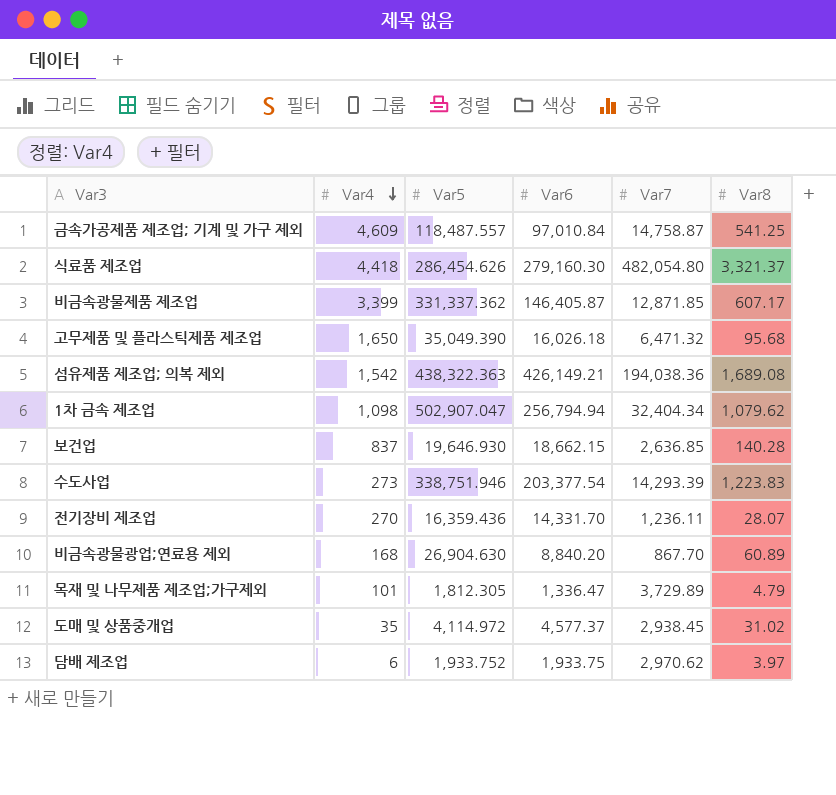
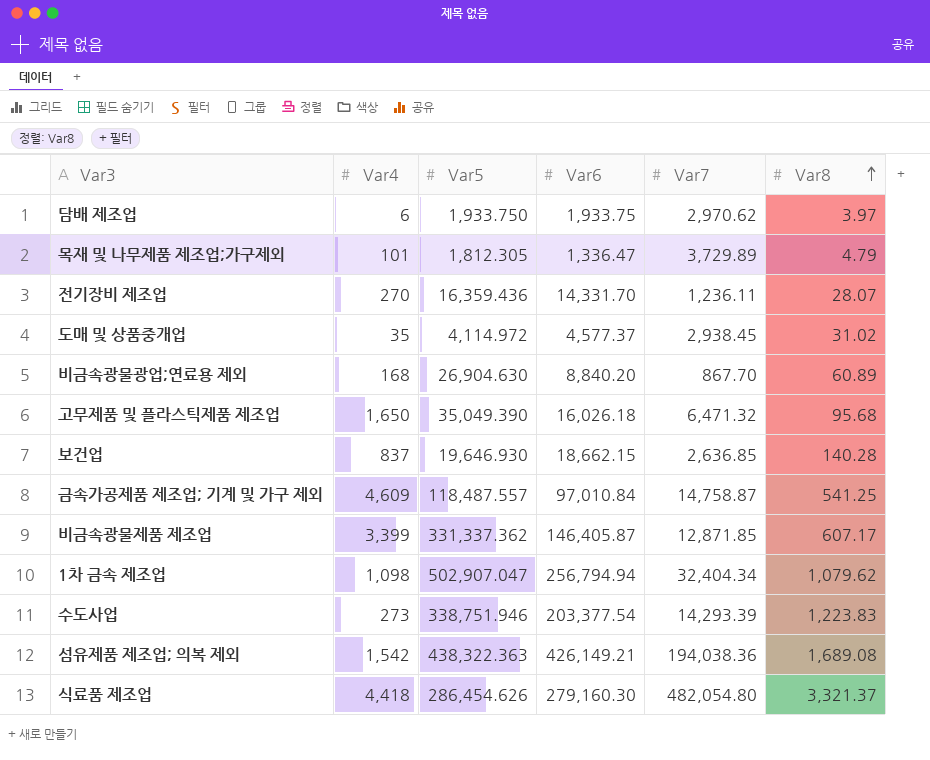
row order: Var4 descending -> Var8 ascending
담배 제조업 | Var5: 1,933.752 -> 1,933.750

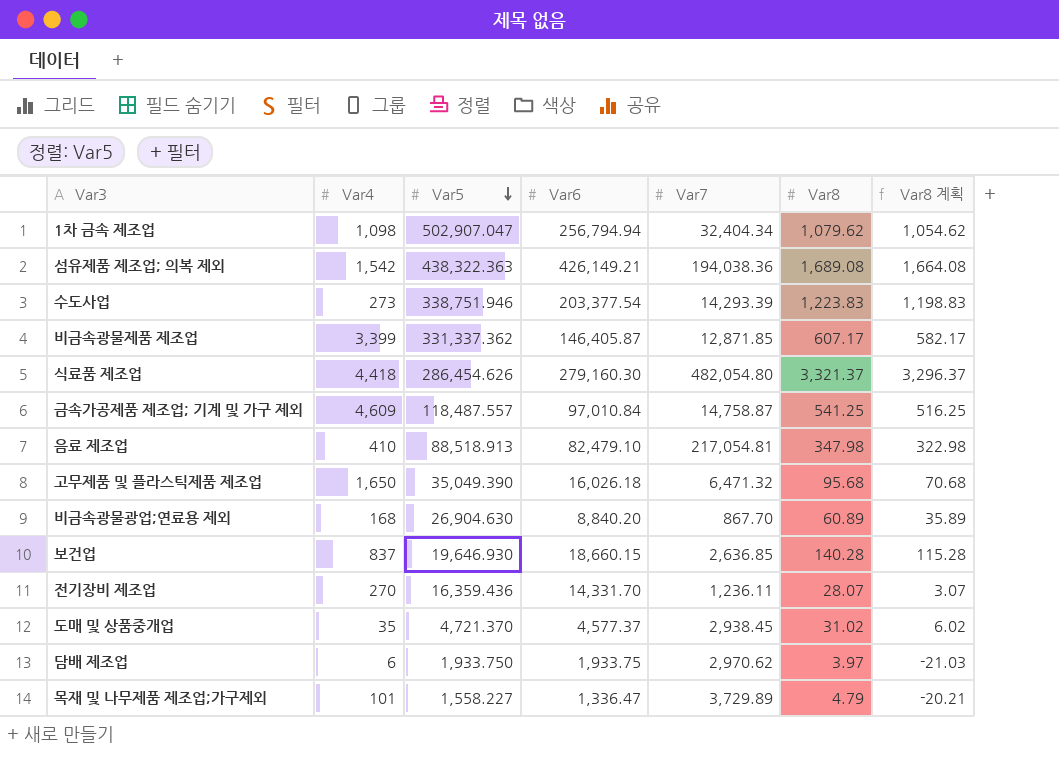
row order: Var8 ascending -> Var5 descending
column Var8 계획 | formula: none -> [Var8] - 25
row 음료 제조업: none -> 410 | 88,518.913 | 82,479.10 | 217,054.81 | 347.98 | 322.98
보건업 | Var6: 18,662.15 -> 18,660.15
도매 및 상품중개업 | Var5: 4,114.972 -> 4,721.370
목재 및 나무제품 제조업;가구제외 | Var5: 1,812.305 -> 1,558.227

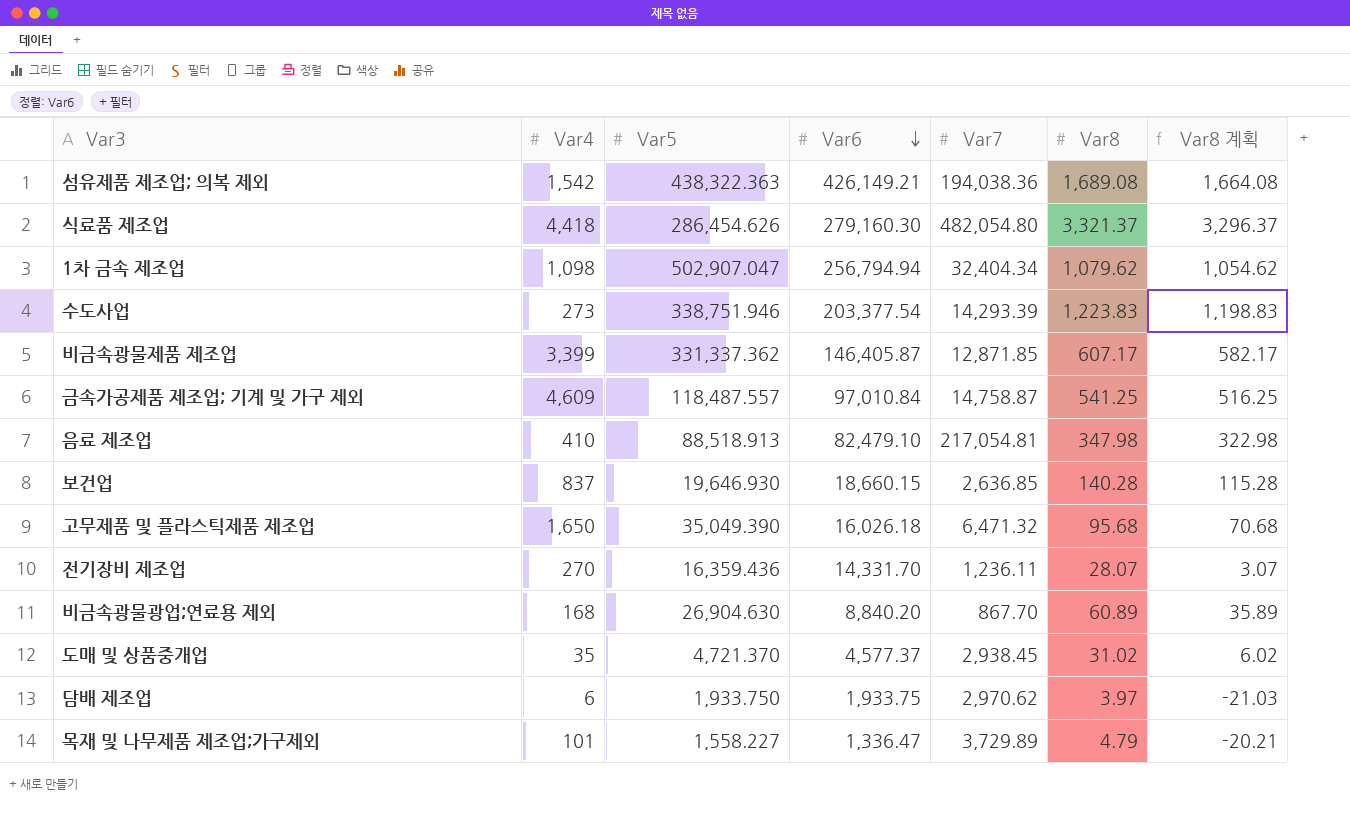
row order: Var5 descending -> Var6 descending

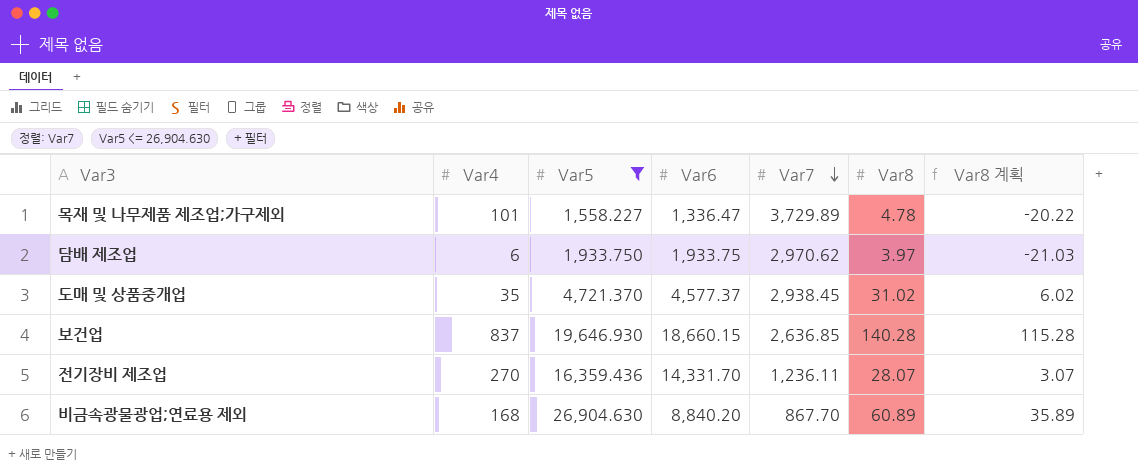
filter: none -> Var5 <= 26,904.630
row order: Var6 descending -> Var7 descending
목재 및 나무제품 제조업;가구제외 | Var8: 4.79 -> 4.78
목재 및 나무제품 제조업;가구제외 | Var8 계획: -20.21 -> -20.22

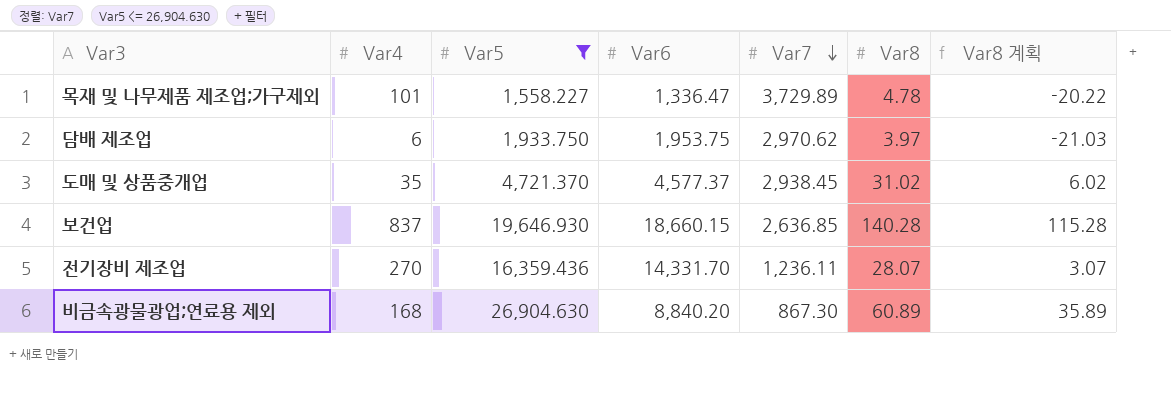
담배 제조업 | Var6: 1,933.75 -> 1,953.75
비금속광물광업;연료용 제외 | Var7: 867.70 -> 867.30

